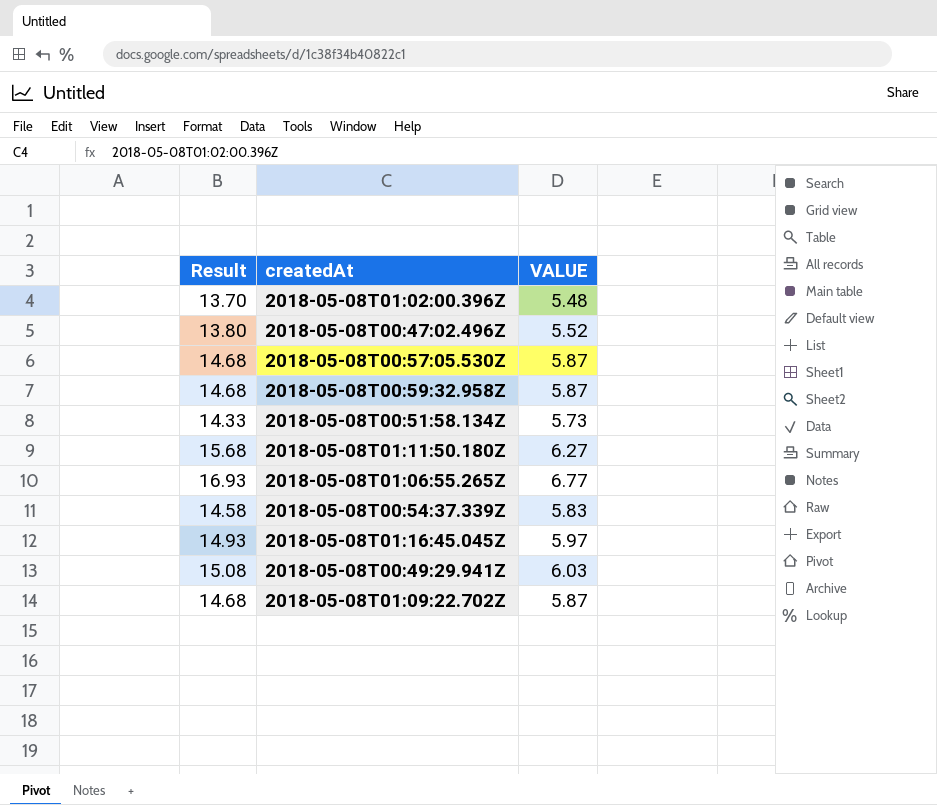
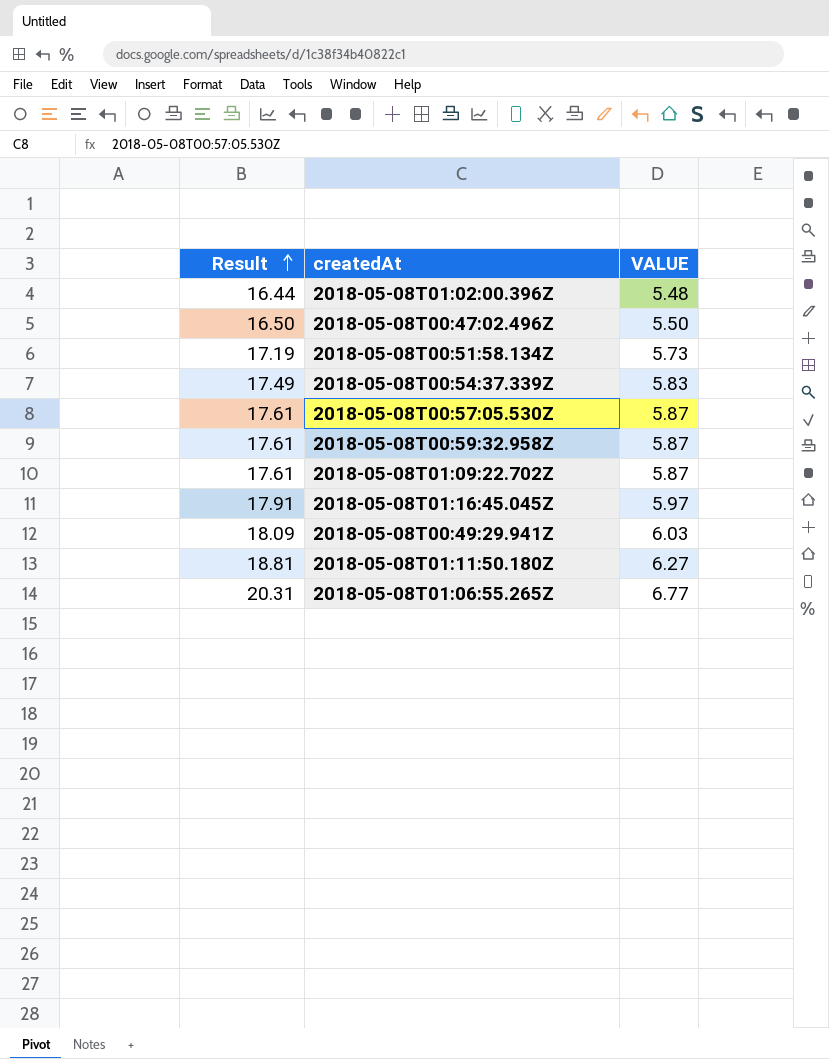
row order: none -> Result ascending
column Result | formula: [VALUE] * 2.5 -> [VALUE] * 3
2018-05-08T00:47:02.496Z | VALUE: 5.52 -> 5.50

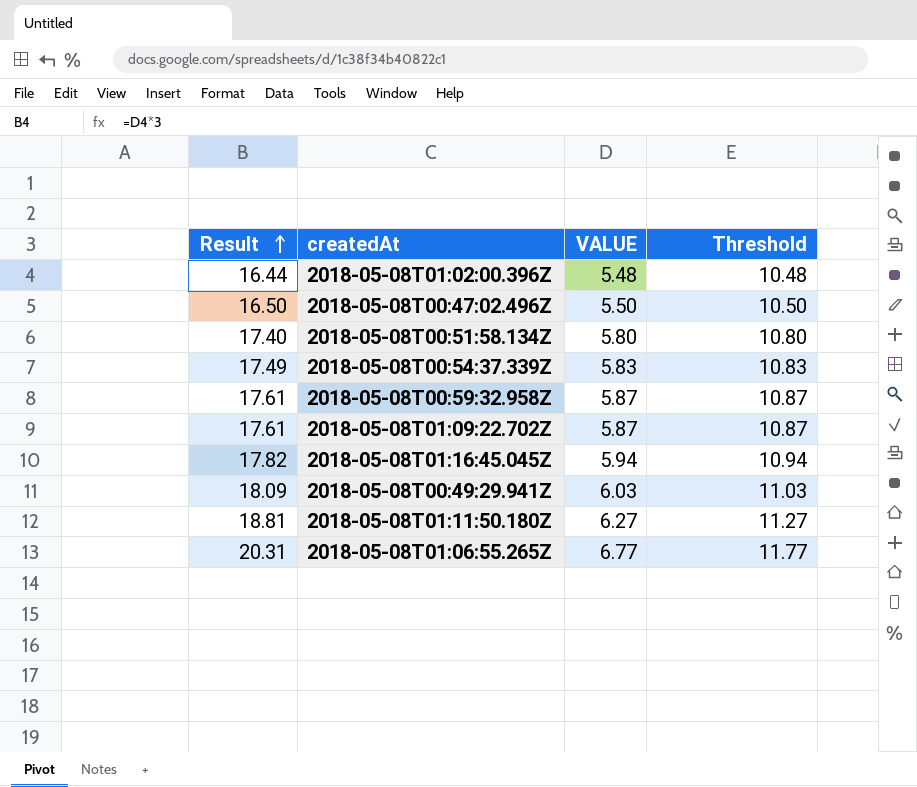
column Threshold | formula: none -> [VALUE] + 5
row 2018-05-08T00:57:05.530Z: 17.61 | 5.87 -> none
2018-05-08T00:51:58.134Z | Result: 17.19 -> 17.40
2018-05-08T00:51:58.134Z | VALUE: 5.73 -> 5.80
2018-05-08T01:16:45.045Z | Result: 17.91 -> 17.82
2018-05-08T01:16:45.045Z | VALUE: 5.97 -> 5.94

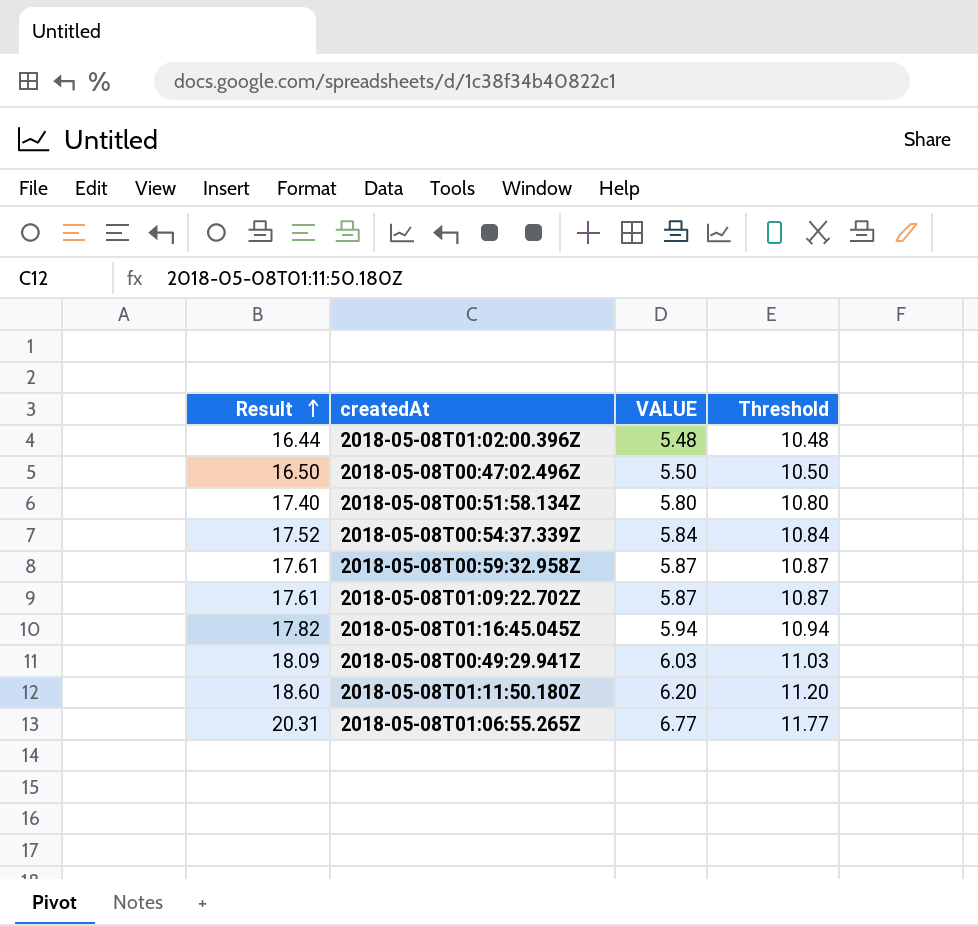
2018-05-08T00:54:37.339Z | Result: 17.49 -> 17.52
2018-05-08T00:54:37.339Z | VALUE: 5.83 -> 5.84
2018-05-08T00:54:37.339Z | Threshold: 10.83 -> 10.84
2018-05-08T01:11:50.180Z | Result: 18.81 -> 18.60
2018-05-08T01:11:50.180Z | VALUE: 6.27 -> 6.20
2018-05-08T01:11:50.180Z | Threshold: 11.27 -> 11.20

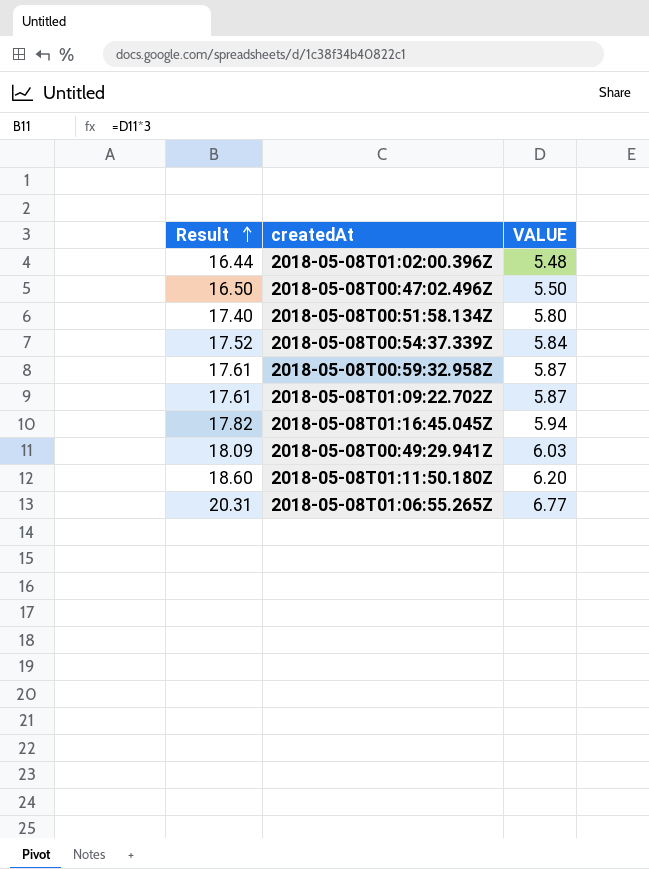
column Threshold | formula: [VALUE] + 5 -> none

